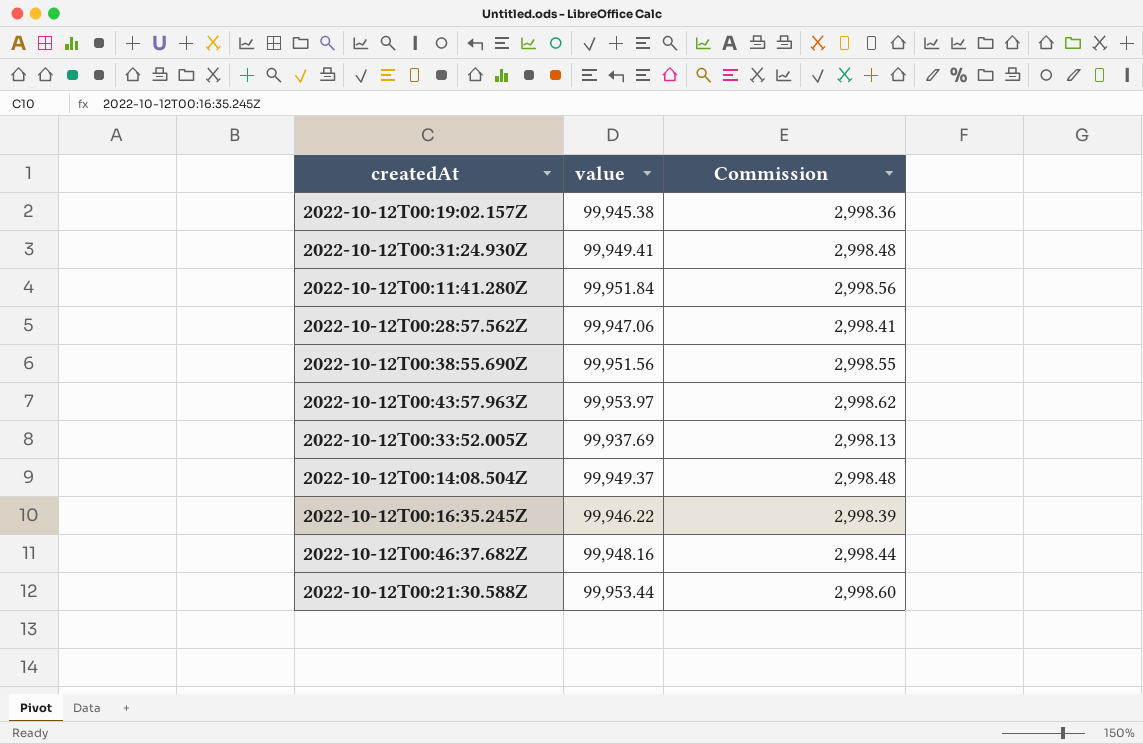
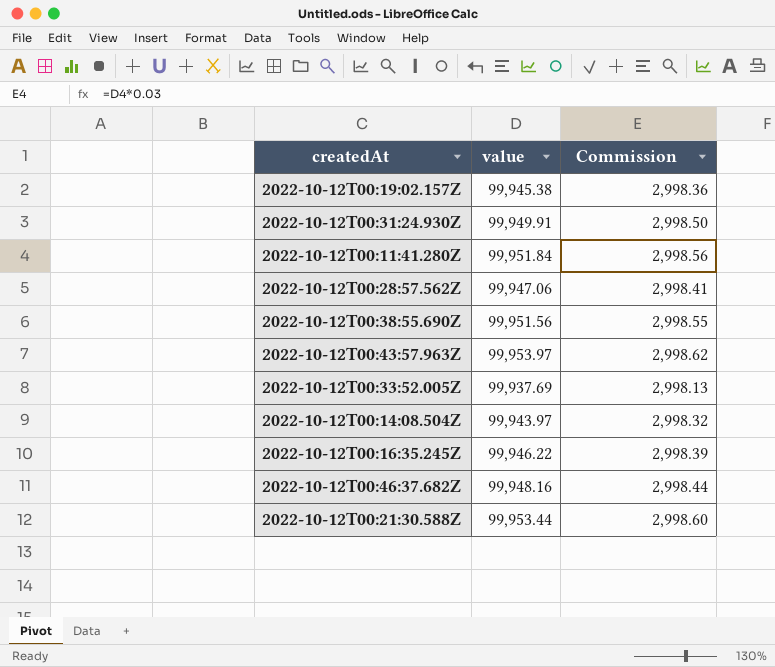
2022-10-12T00:31:24.930Z | value: 99,949.41 -> 99,949.91
2022-10-12T00:31:24.930Z | Commission: 2,998.48 -> 2,998.50
2022-10-12T00:14:08.504Z | value: 99,949.37 -> 99,943.97
2022-10-12T00:14:08.504Z | Commission: 2,998.48 -> 2,998.32

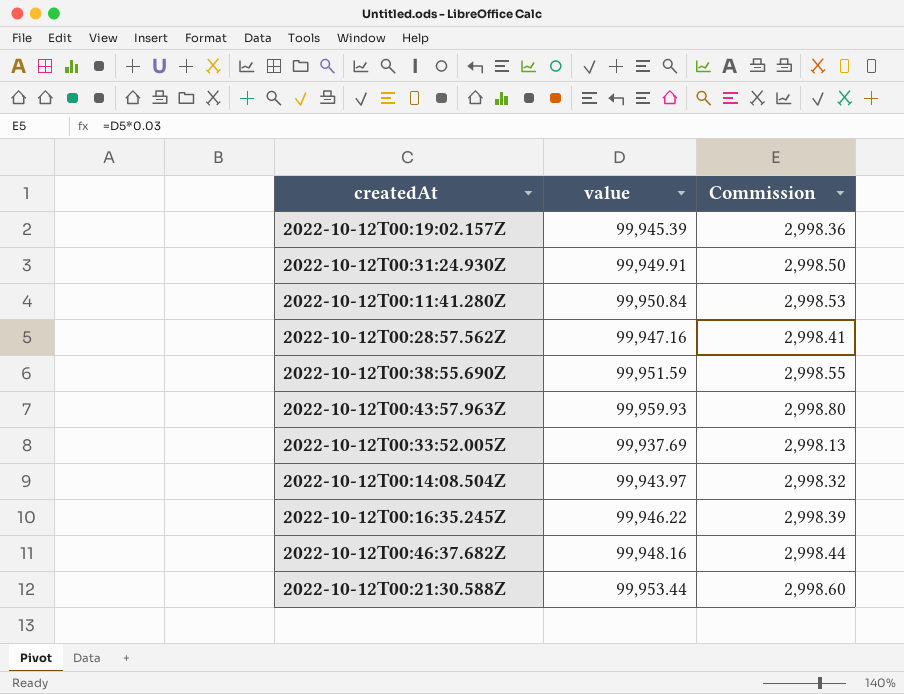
2022-10-12T00:19:02.157Z | value: 99,945.38 -> 99,945.39
2022-10-12T00:11:41.280Z | value: 99,951.84 -> 99,950.84
2022-10-12T00:11:41.280Z | Commission: 2,998.56 -> 2,998.53
2022-10-12T00:28:57.562Z | value: 99,947.06 -> 99,947.16
2022-10-12T00:38:55.690Z | value: 99,951.56 -> 99,951.59
2022-10-12T00:43:57.963Z | value: 99,953.97 -> 99,959.93
2022-10-12T00:43:57.963Z | Commission: 2,998.62 -> 2,998.80

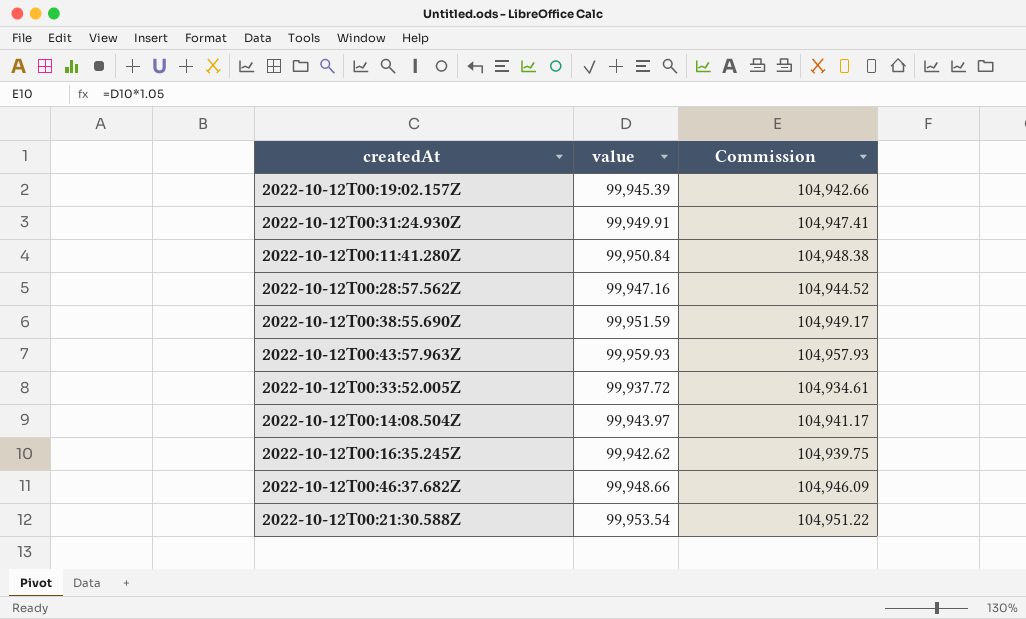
column Commission | formula: [value] * 0.03 -> [value] * 1.05
2022-10-12T00:33:52.005Z | value: 99,937.69 -> 99,937.72
2022-10-12T00:16:35.245Z | value: 99,946.22 -> 99,942.62
2022-10-12T00:46:37.682Z | value: 99,948.16 -> 99,948.66
2022-10-12T00:21:30.588Z | value: 99,953.44 -> 99,953.54

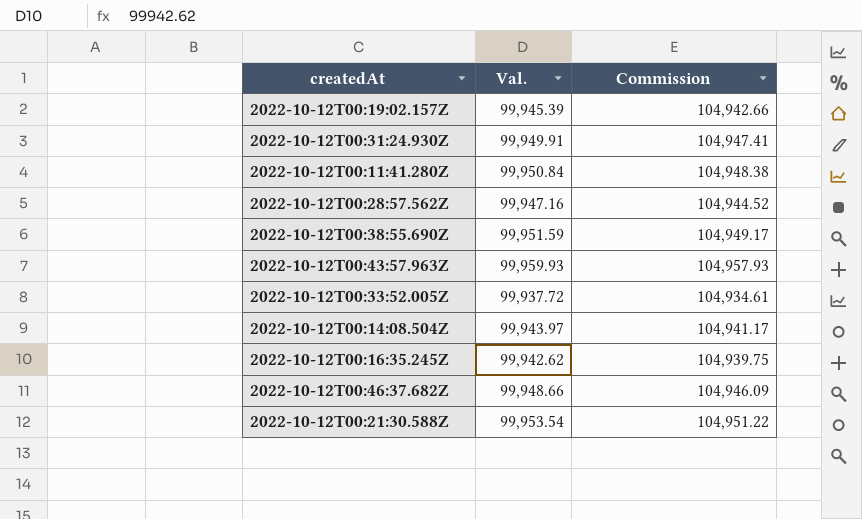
column name: value -> Val.

